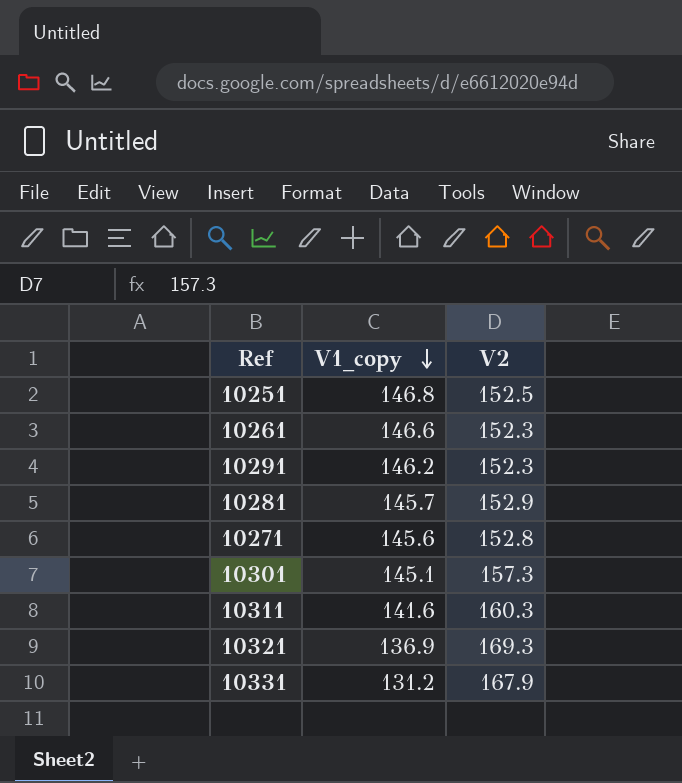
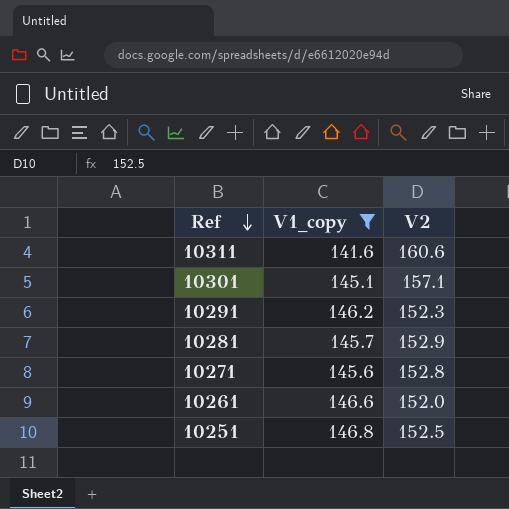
filter: none -> V1_copy >= 141.6
row order: V1_copy descending -> Ref descending
10311 | V2: 160.3 -> 160.6
10301 | V2: 157.3 -> 157.1
10261 | V2: 152.3 -> 152.0

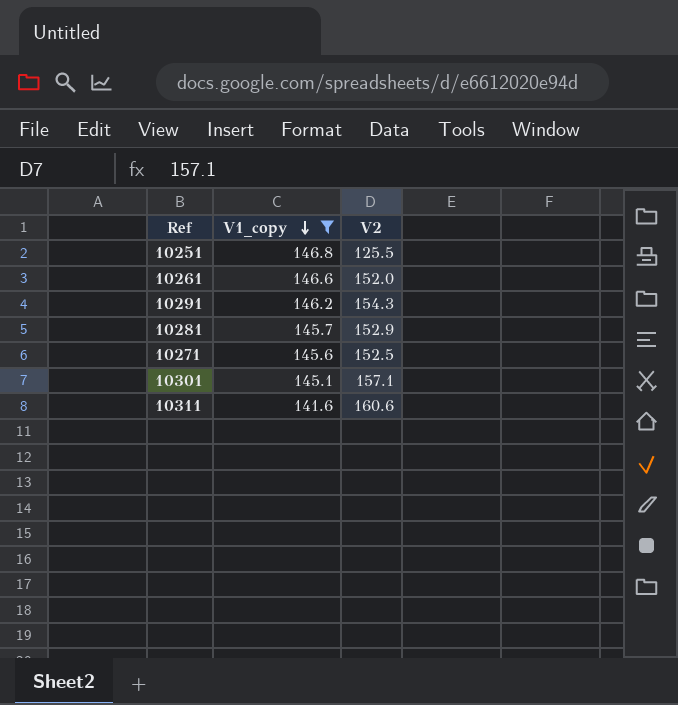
row order: Ref descending -> V1_copy descending
10251 | V2: 152.5 -> 125.5
10291 | V2: 152.3 -> 154.3
10271 | V2: 152.8 -> 152.5

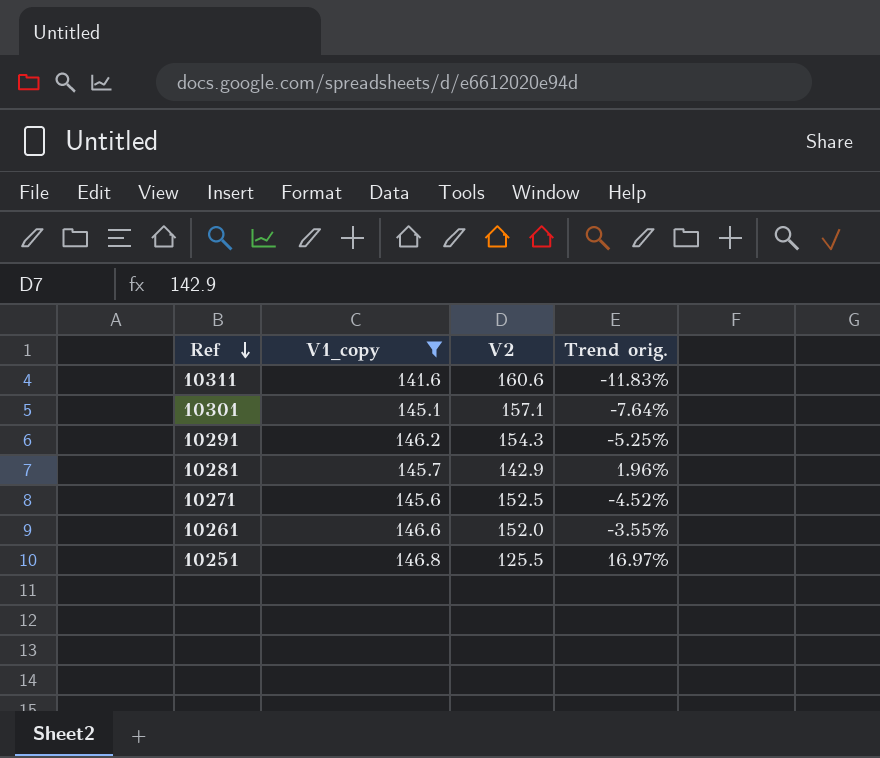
row order: V1_copy descending -> Ref descending
column Trend orig. | formula: none -> ([V1_copy] - [V2]) / [V2]
10281 | V2: 152.9 -> 142.9

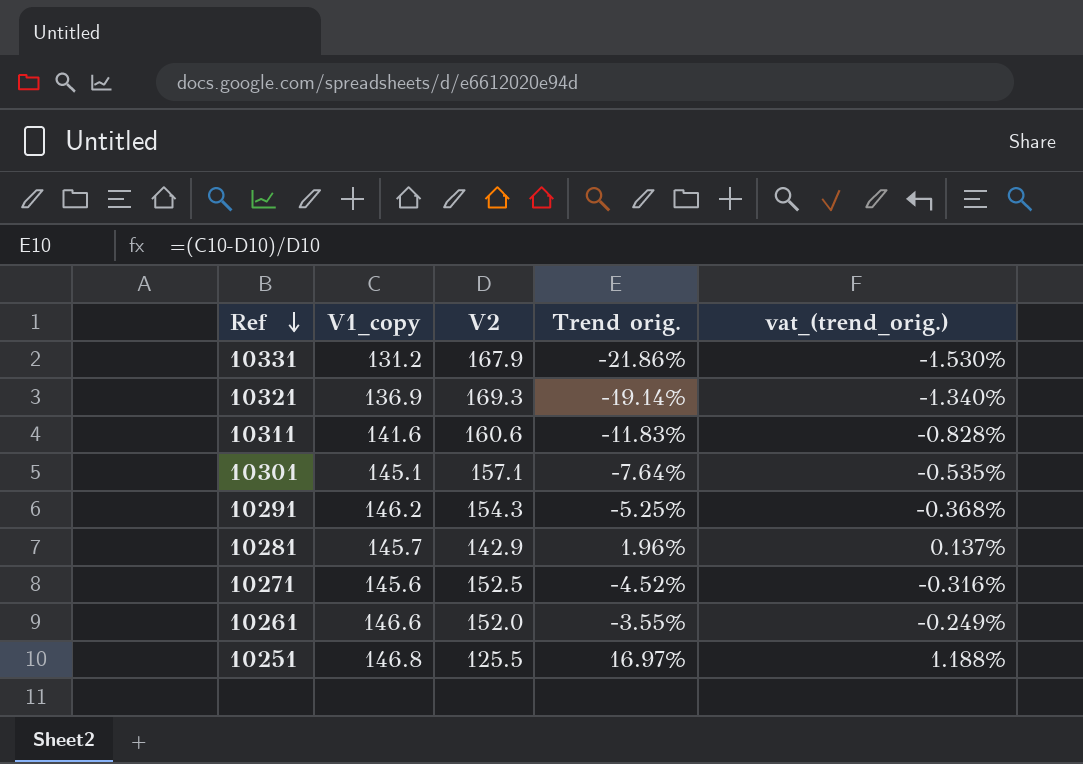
filter: V1_copy >= 141.6 -> none
column vat_(trend_orig.) | formula: none -> [Trend orig.] * 0.07

